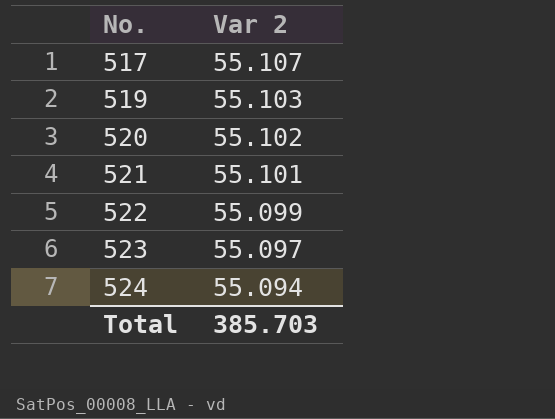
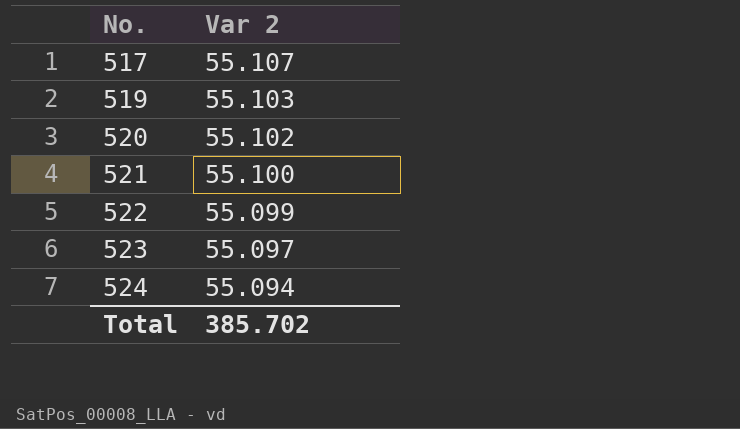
521 | Var 2: 55.101 -> 55.100
Total | Var 2: 385.703 -> 385.702

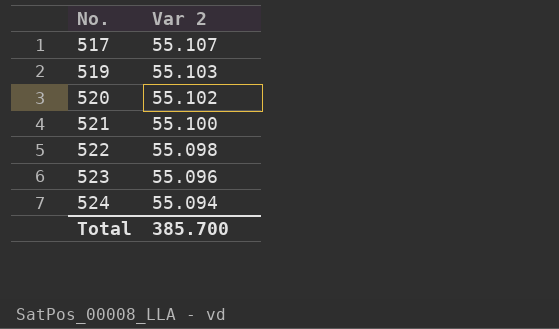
522 | Var 2: 55.099 -> 55.098
523 | Var 2: 55.097 -> 55.096
Total | Var 2: 385.702 -> 385.700

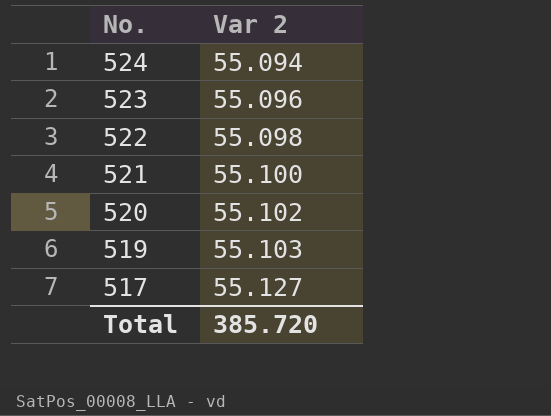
row order: No. ascending -> No. descending
517 | Var 2: 55.107 -> 55.127
Total | Var 2: 385.700 -> 385.720

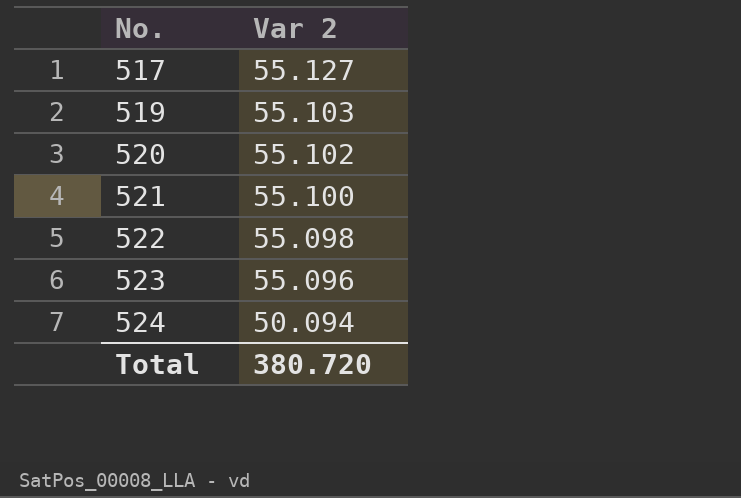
row order: No. descending -> No. ascending
524 | Var 2: 55.094 -> 50.094
Total | Var 2: 385.720 -> 380.720

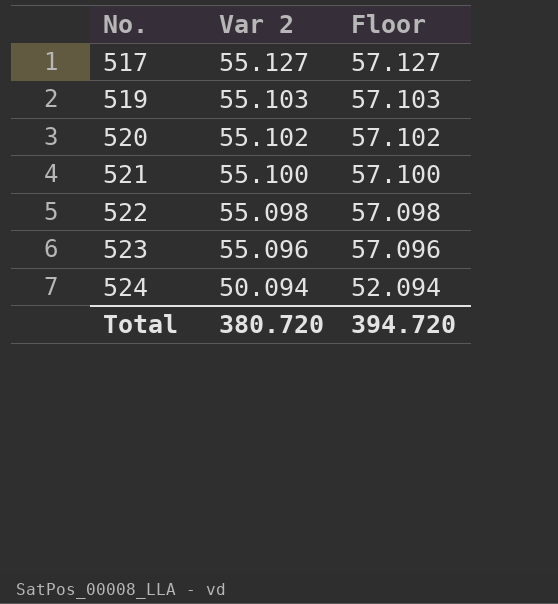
column Floor | formula: none -> [Var 2] + 2

